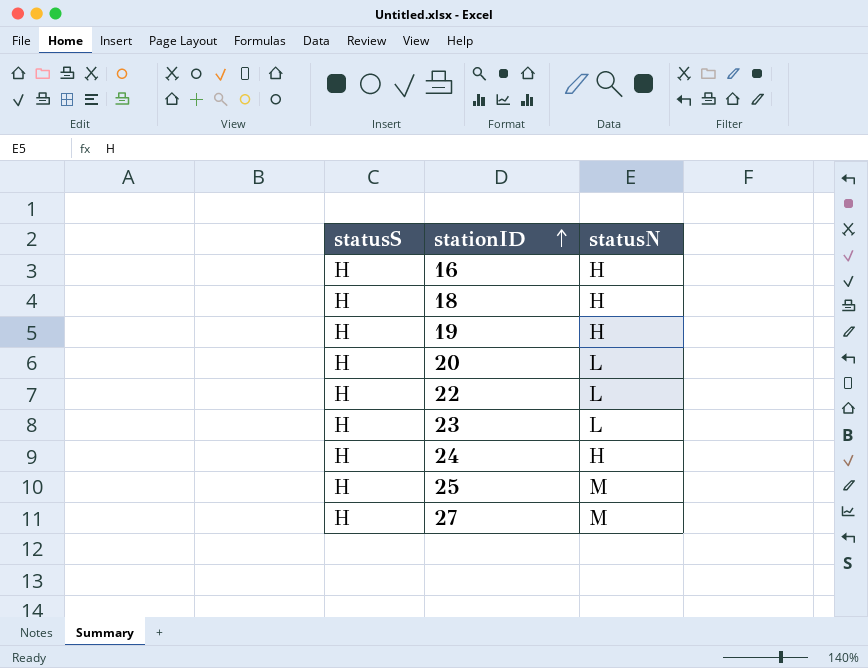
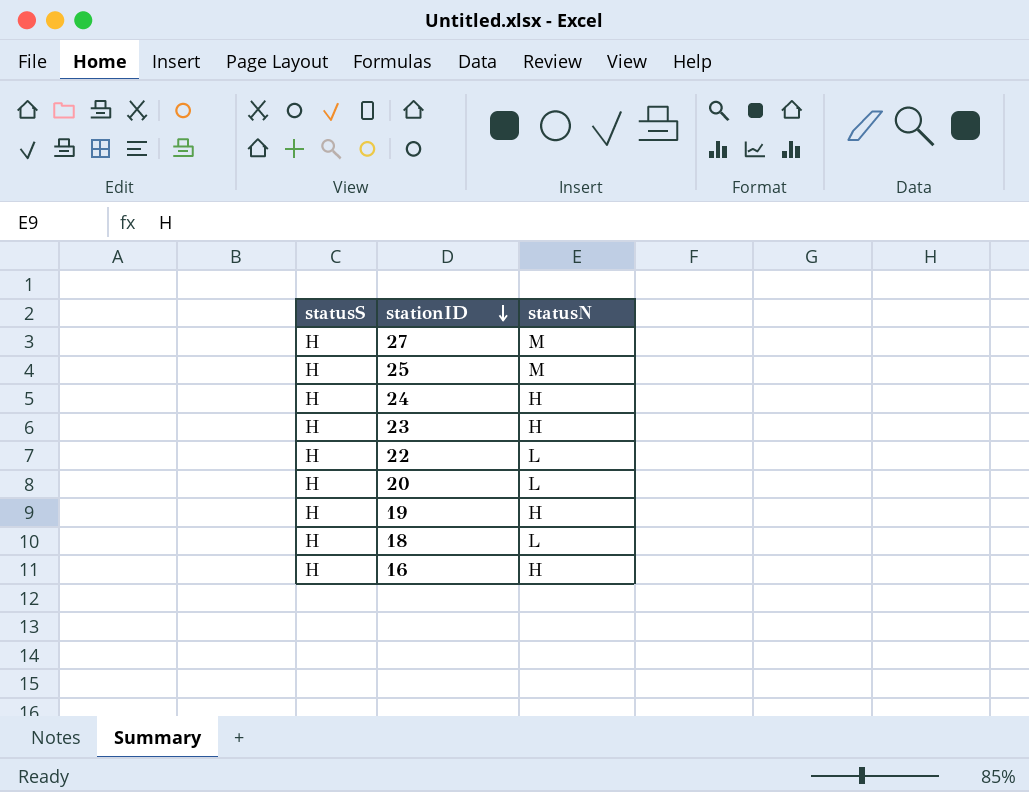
row order: stationID ascending -> stationID descending
23 | statusN: L -> H
18 | statusN: H -> L

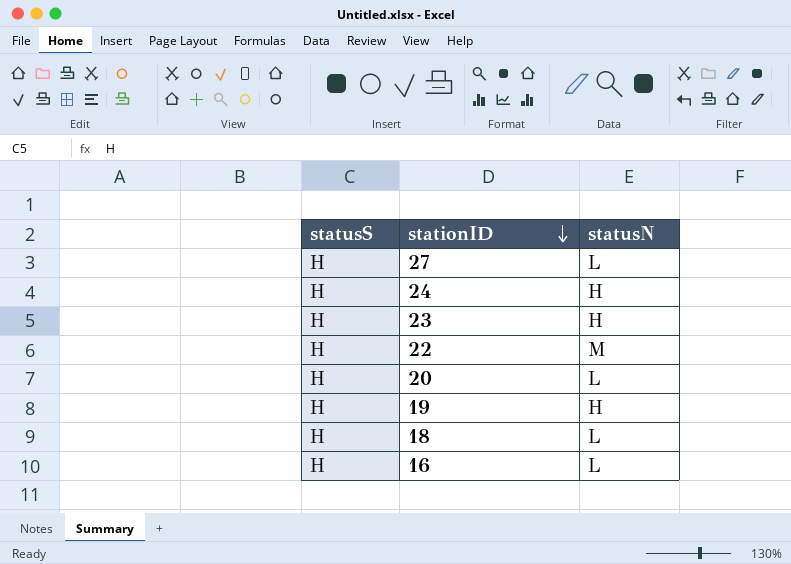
row 25: H | M -> none
27 | statusN: M -> L
22 | statusN: L -> M
16 | statusN: H -> L

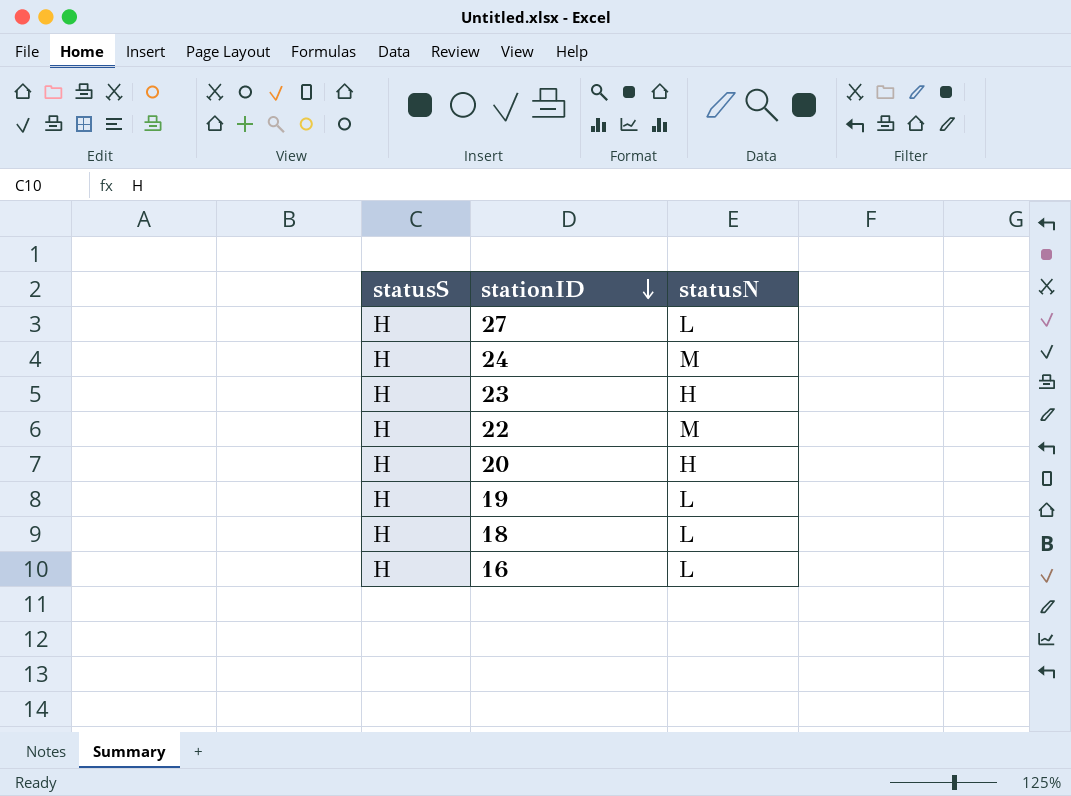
24 | statusN: H -> M
20 | statusN: L -> H
19 | statusN: H -> L

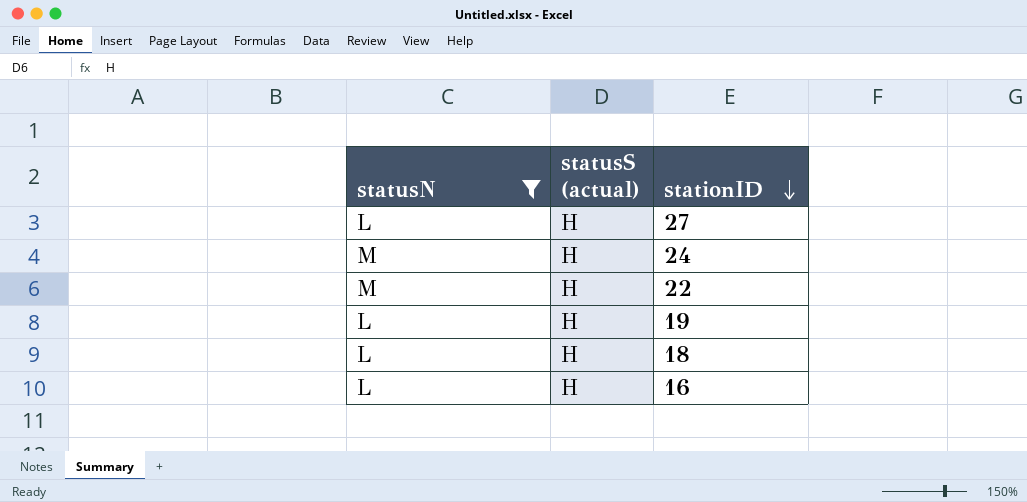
filter: none -> statusN != H
column statusN | position: 3 -> 1
column name: statusS -> statusS (actual)

